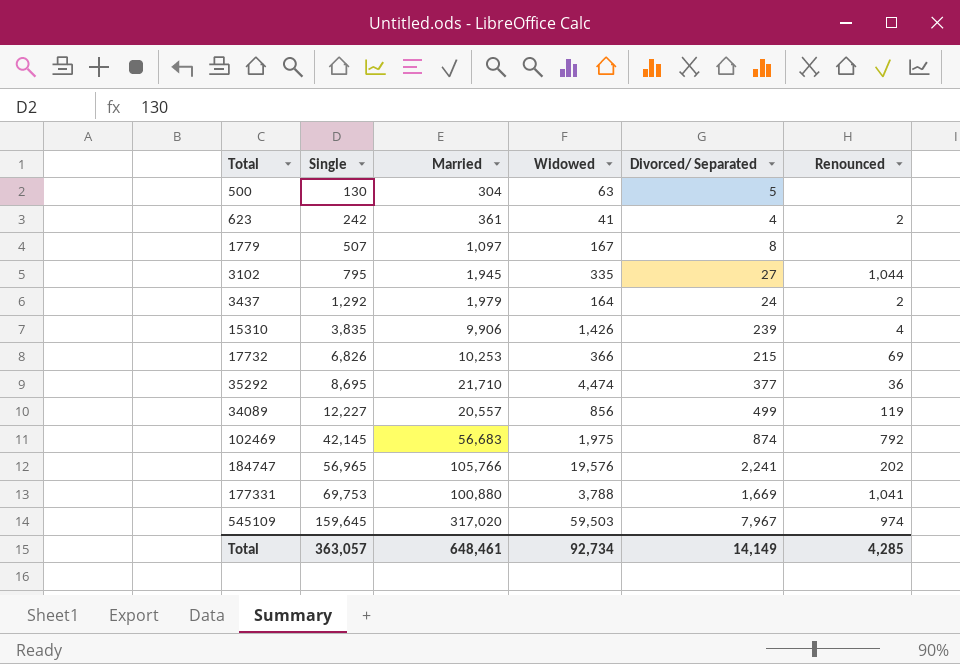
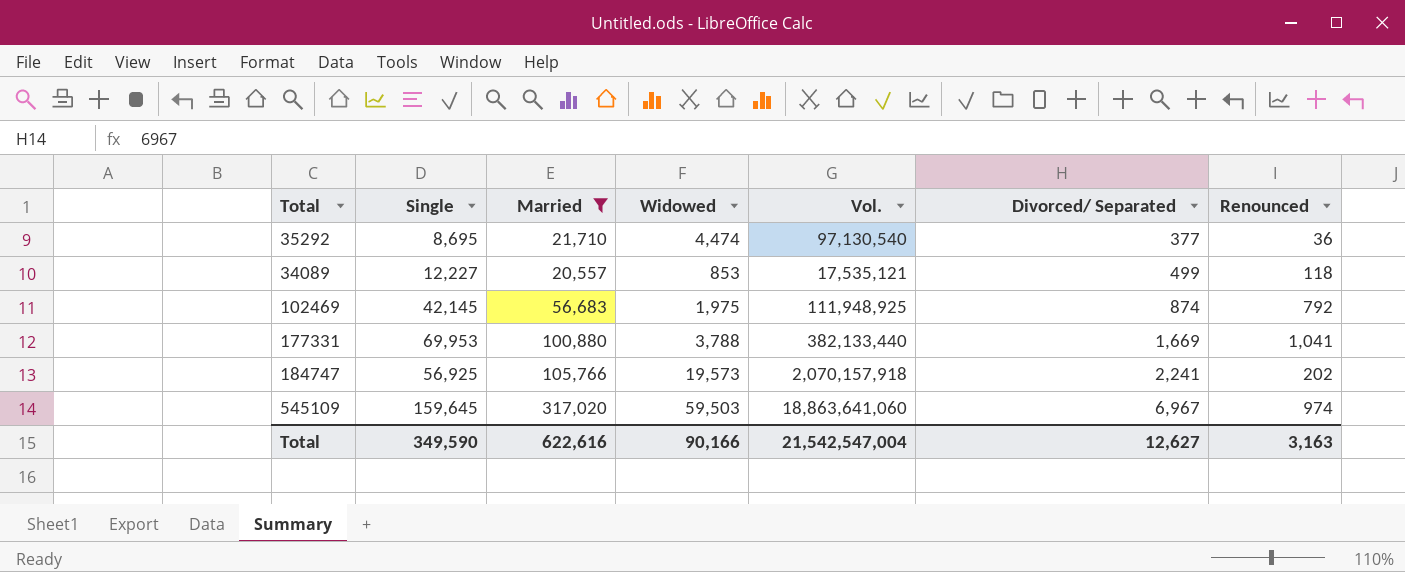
filter: none -> Married >= 20,557
row order: Single ascending -> Divorced/ Separated ascending
column Vol. | formula: none -> [Married] * [Widowed]
34089 | Widowed: 856 -> 853
34089 | Renounced: 119 -> 118
177331 | Single: 69,753 -> 69,953
184747 | Single: 56,965 -> 56,925
184747 | Widowed: 19,576 -> 19,573
545109 | Divorced/ Separated: 7,967 -> 6,967
Total | Single: 363,057 -> 349,590
Total | Married: 648,461 -> 622,616
Total | Widowed: 92,734 -> 90,166
Total | Divorced/ Separated: 14,149 -> 12,627
Total | Renounced: 4,285 -> 3,163

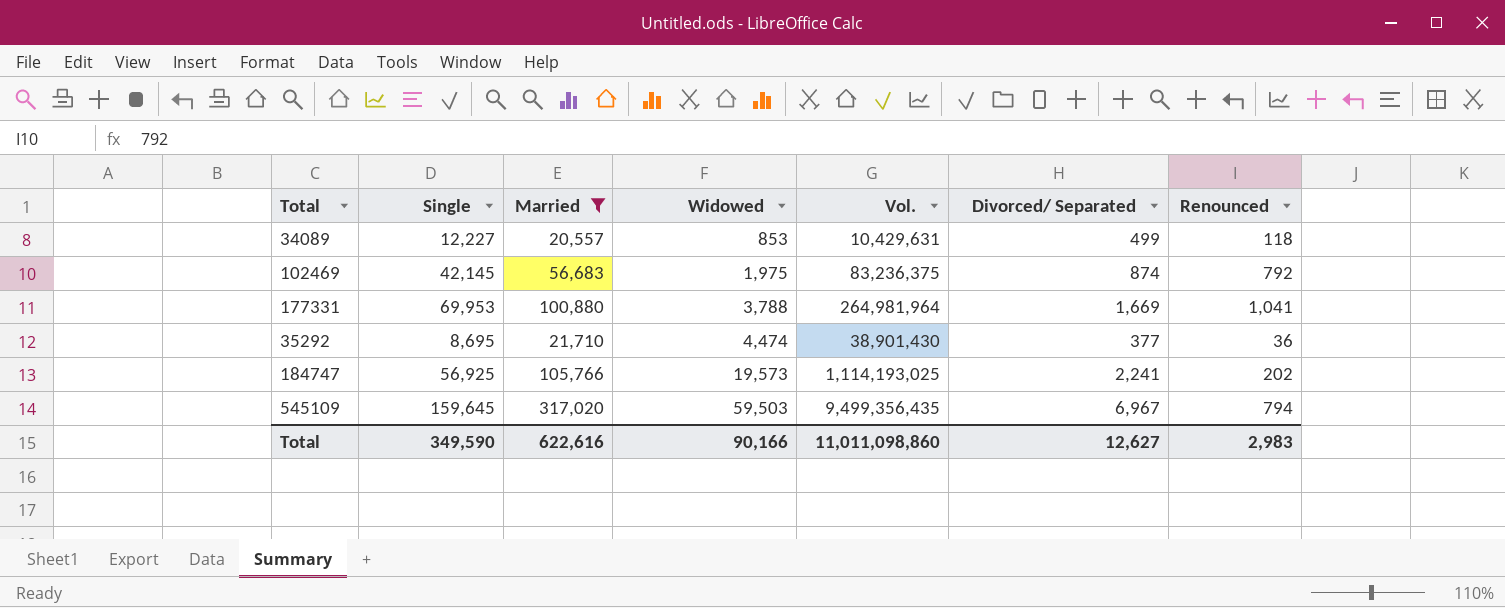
row order: Divorced/ Separated ascending -> Widowed ascending
column Vol. | formula: [Married] * [Widowed] -> [Single] * [Widowed]
545109 | Renounced: 974 -> 794
Total | Vol.: 21,542,547,004 -> 11,011,098,860
Total | Renounced: 3,163 -> 2,983

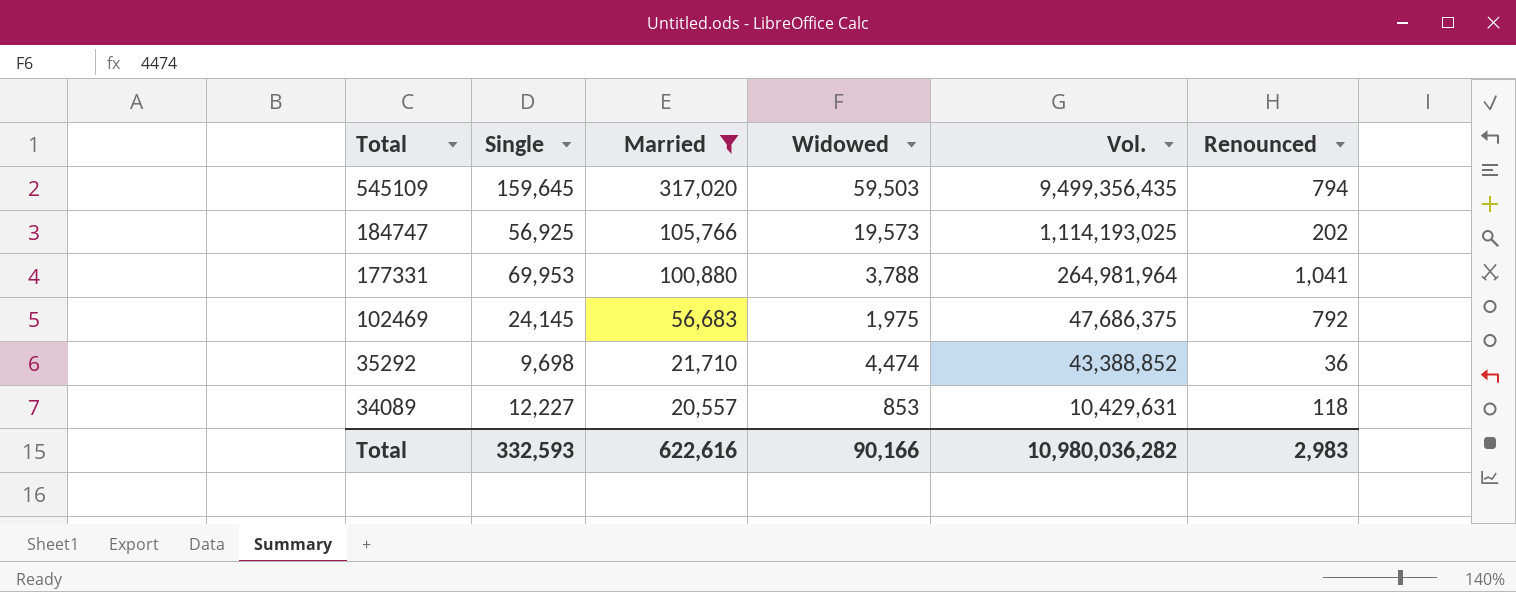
row order: Widowed ascending -> Total descending
column Divorced/ Separated | position: 6 -> none
102469 | Single: 42,145 -> 24,145
102469 | Vol.: 83,236,375 -> 47,686,375
35292 | Single: 8,695 -> 9,698
35292 | Vol.: 38,901,430 -> 43,388,852
Total | Single: 349,590 -> 332,593
Total | Vol.: 11,011,098,860 -> 10,980,036,282

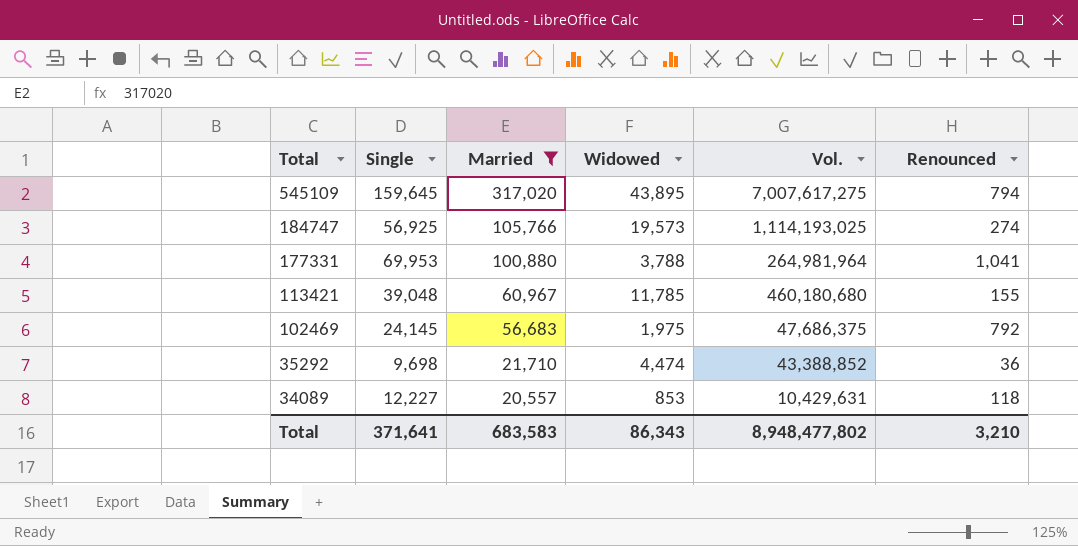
545109 | Widowed: 59,503 -> 43,895
545109 | Vol.: 9,499,356,435 -> 7,007,617,275
184747 | Renounced: 202 -> 274
row 113421: none -> 39,048 | 60,967 | 11,785 | 460,180,680 | 155
Total | Single: 332,593 -> 371,641
Total | Married: 622,616 -> 683,583
Total | Widowed: 90,166 -> 86,343
Total | Vol.: 10,980,036,282 -> 8,948,477,802
Total | Renounced: 2,983 -> 3,210

